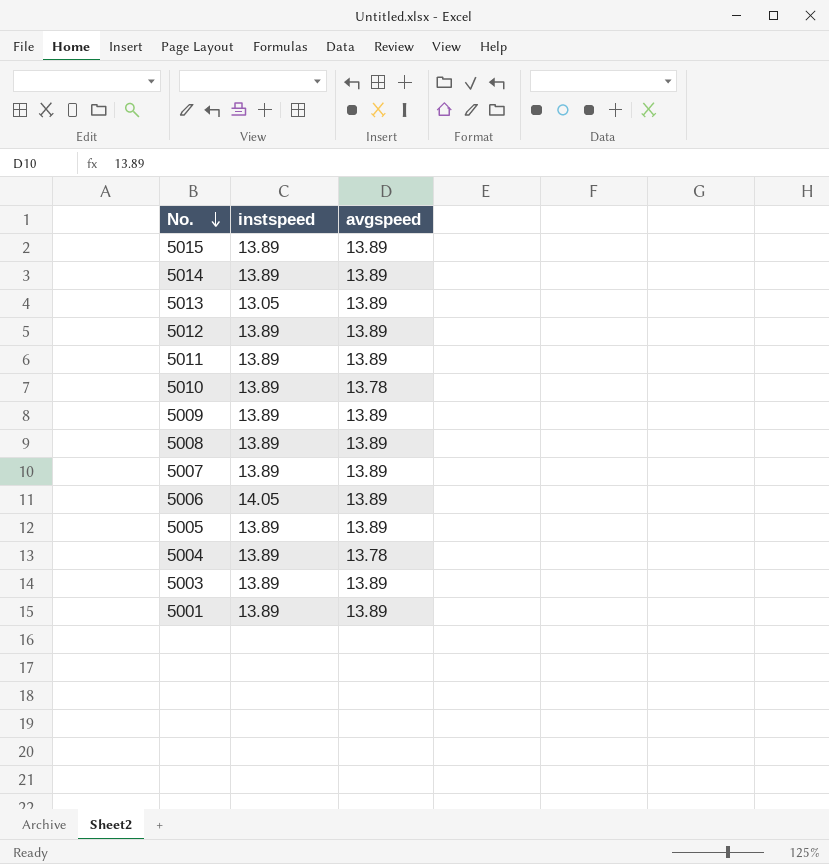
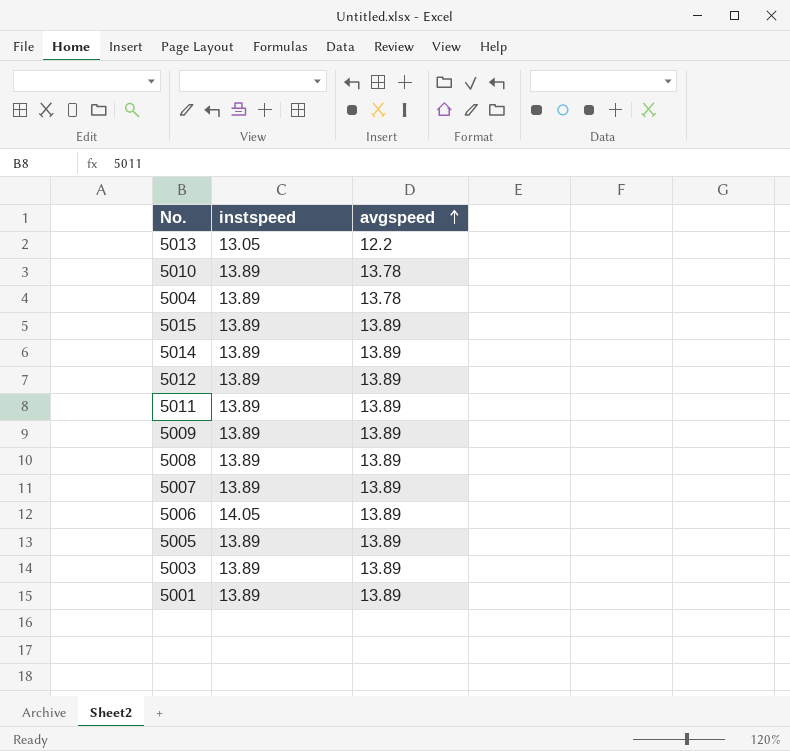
row order: No. descending -> avgspeed ascending
5013 | avgspeed: 13.89 -> 12.2

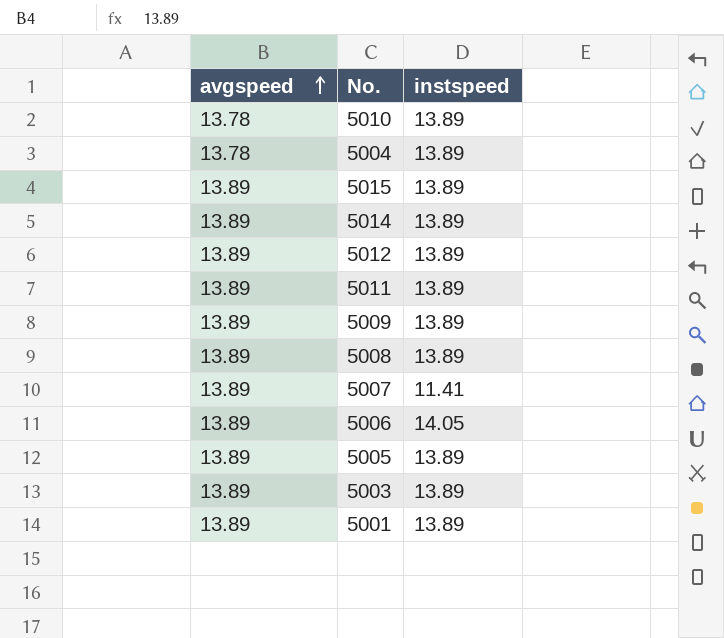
column avgspeed | position: 3 -> 1
row 5013: 13.05 | 12.2 -> none
5007 | instspeed: 13.89 -> 11.41

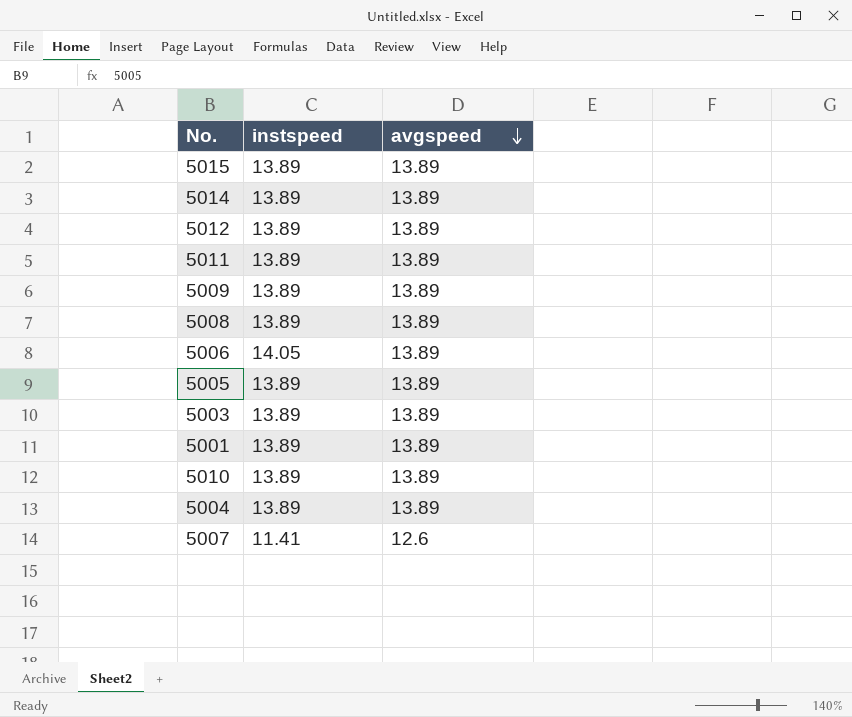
row order: avgspeed ascending -> avgspeed descending
column avgspeed | position: 1 -> 3
5010 | avgspeed: 13.78 -> 13.89
5004 | avgspeed: 13.78 -> 13.89
5007 | avgspeed: 13.89 -> 12.6

